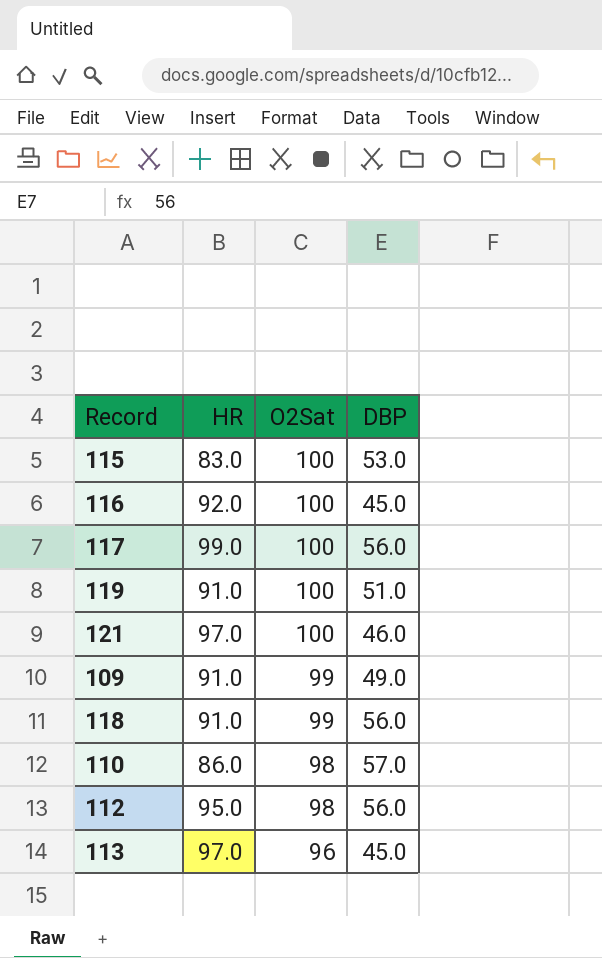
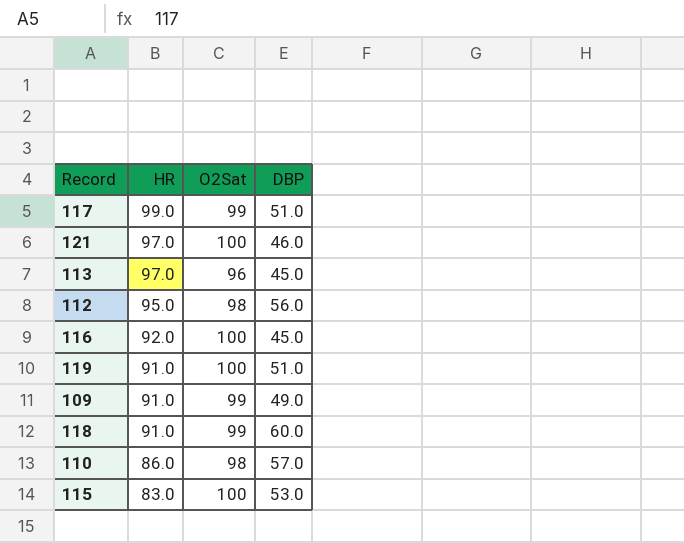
row order: O2Sat descending -> HR descending
117 | O2Sat: 100 -> 99
117 | DBP: 56.0 -> 51.0
118 | DBP: 56.0 -> 60.0

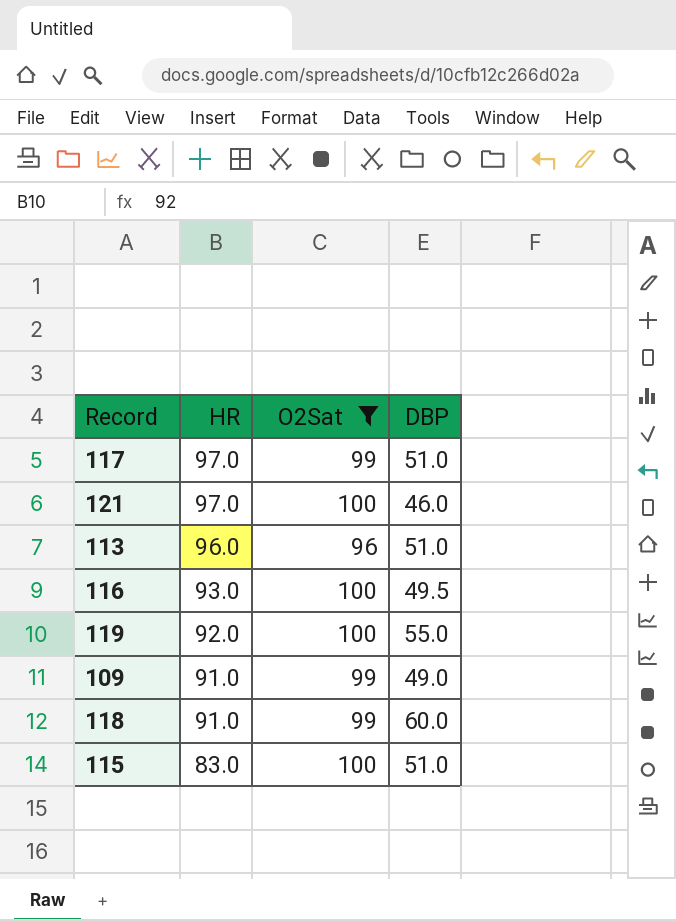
filter: none -> O2Sat != 98
117 | HR: 99.0 -> 97.0
113 | HR: 97.0 -> 96.0
113 | DBP: 45.0 -> 51.0
116 | HR: 92.0 -> 93.0
116 | DBP: 45.0 -> 49.5
119 | HR: 91.0 -> 92.0
119 | DBP: 51.0 -> 55.0
115 | DBP: 53.0 -> 51.0

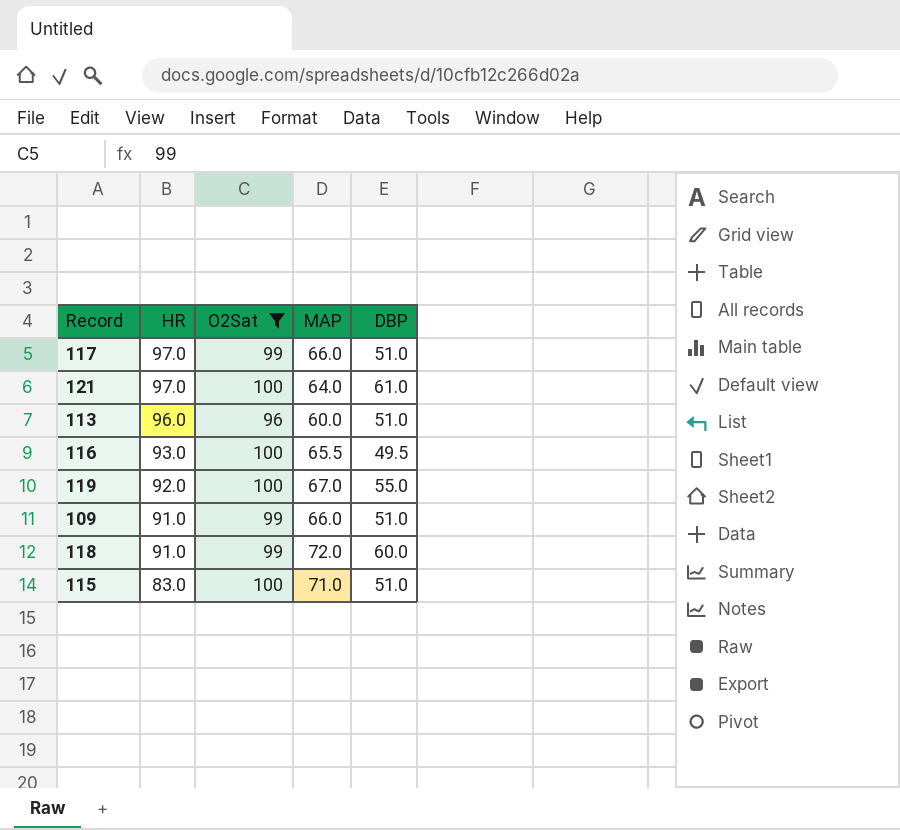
column MAP | position: none -> 4
121 | DBP: 46.0 -> 61.0
109 | DBP: 49.0 -> 51.0

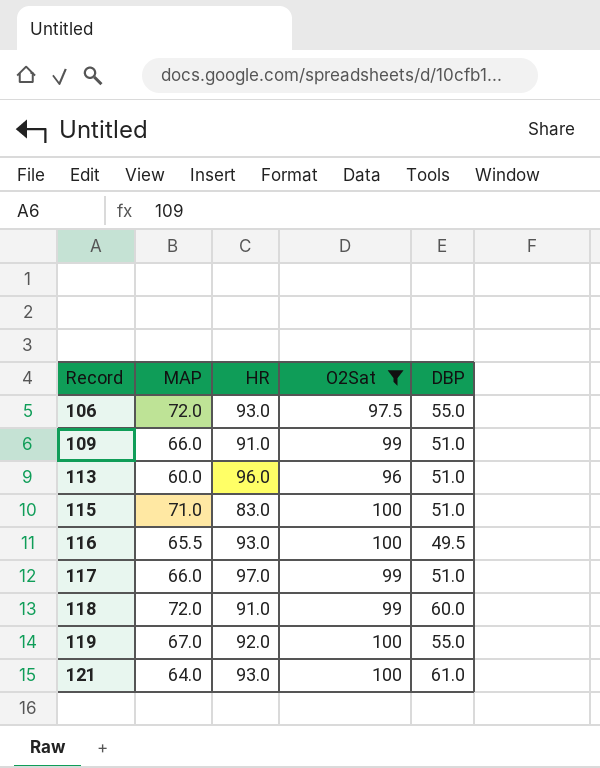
row order: HR descending -> Record ascending
column MAP | position: 4 -> 2
row 106: none -> 72.0 | 93.0 | 97.5 | 55.0
121 | HR: 97.0 -> 93.0

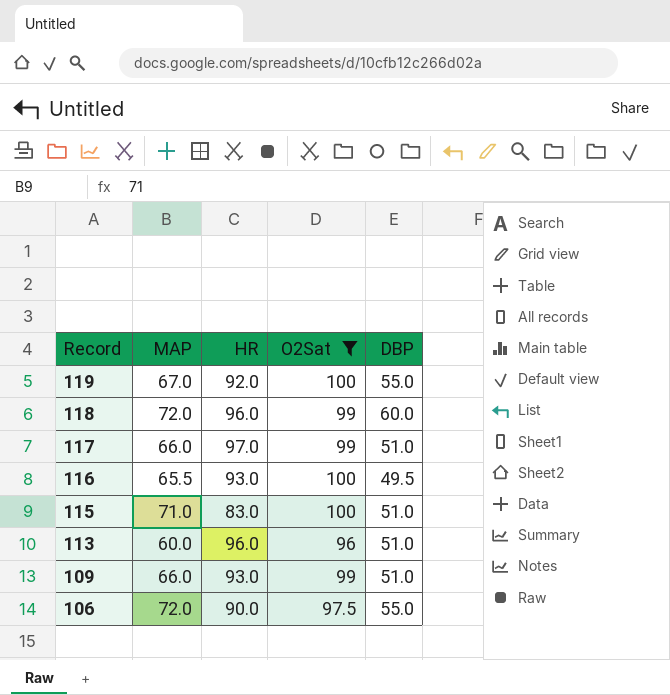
row order: Record ascending -> Record descending
row 121: 64.0 | 93.0 | 100 | 61.0 -> none
118 | HR: 91.0 -> 96.0
109 | HR: 91.0 -> 93.0
106 | HR: 93.0 -> 90.0

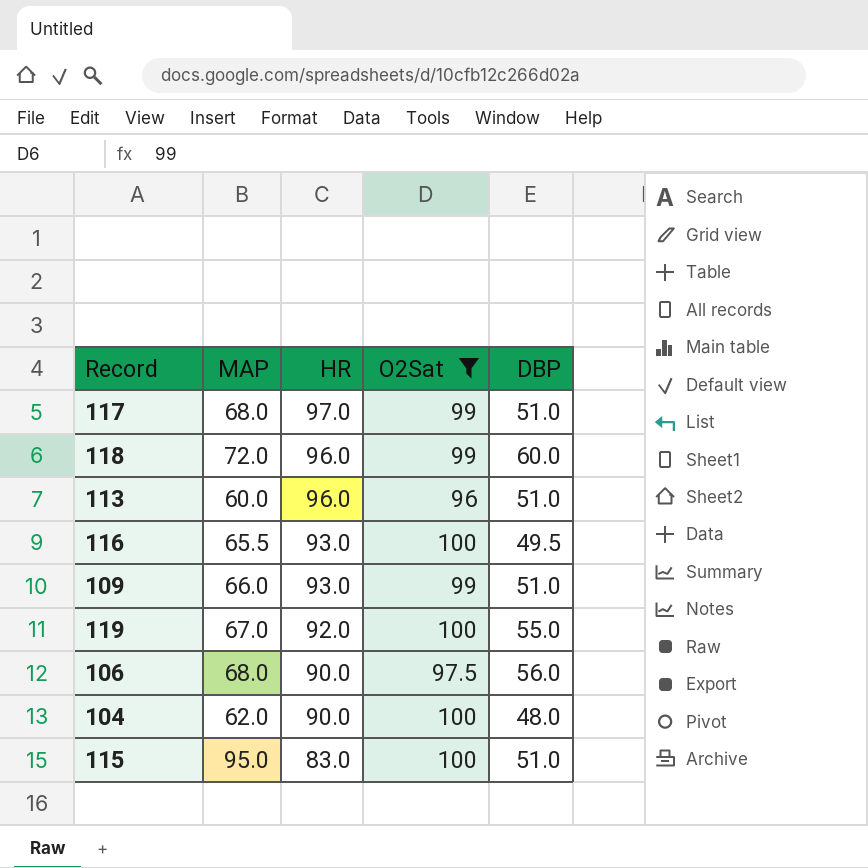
row order: Record descending -> HR descending
117 | MAP: 66.0 -> 68.0
106 | MAP: 72.0 -> 68.0
106 | DBP: 55.0 -> 56.0
row 104: none -> 62.0 | 90.0 | 100 | 48.0
115 | MAP: 71.0 -> 95.0

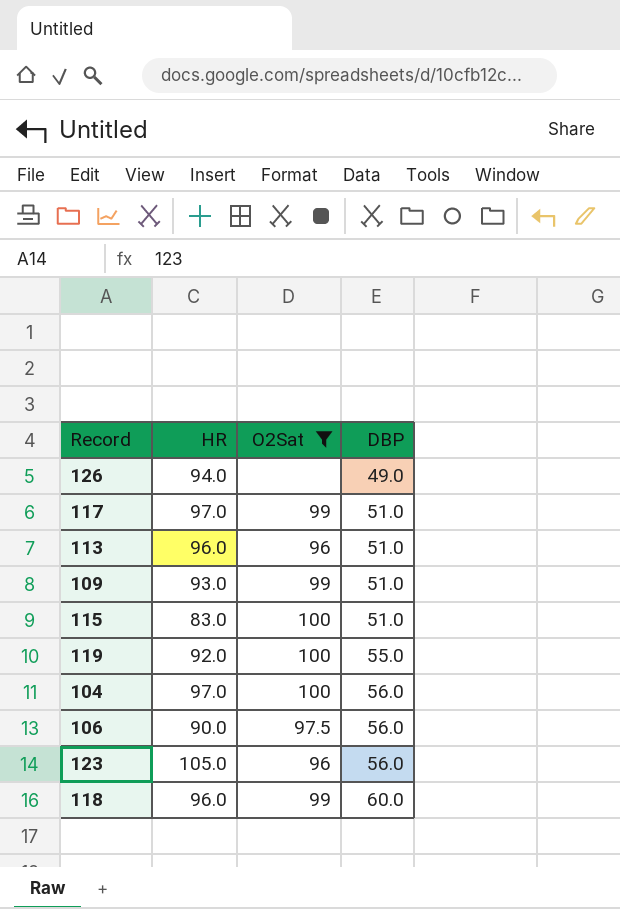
row order: HR descending -> DBP ascending
column MAP | position: 2 -> none
row 116: 65.5 | 93.0 | 100 | 49.5 -> none
row 126: none -> 94.0 | none | 49.0
104 | HR: 90.0 -> 97.0
104 | DBP: 48.0 -> 56.0
row 123: none -> 105.0 | 96 | 56.0

